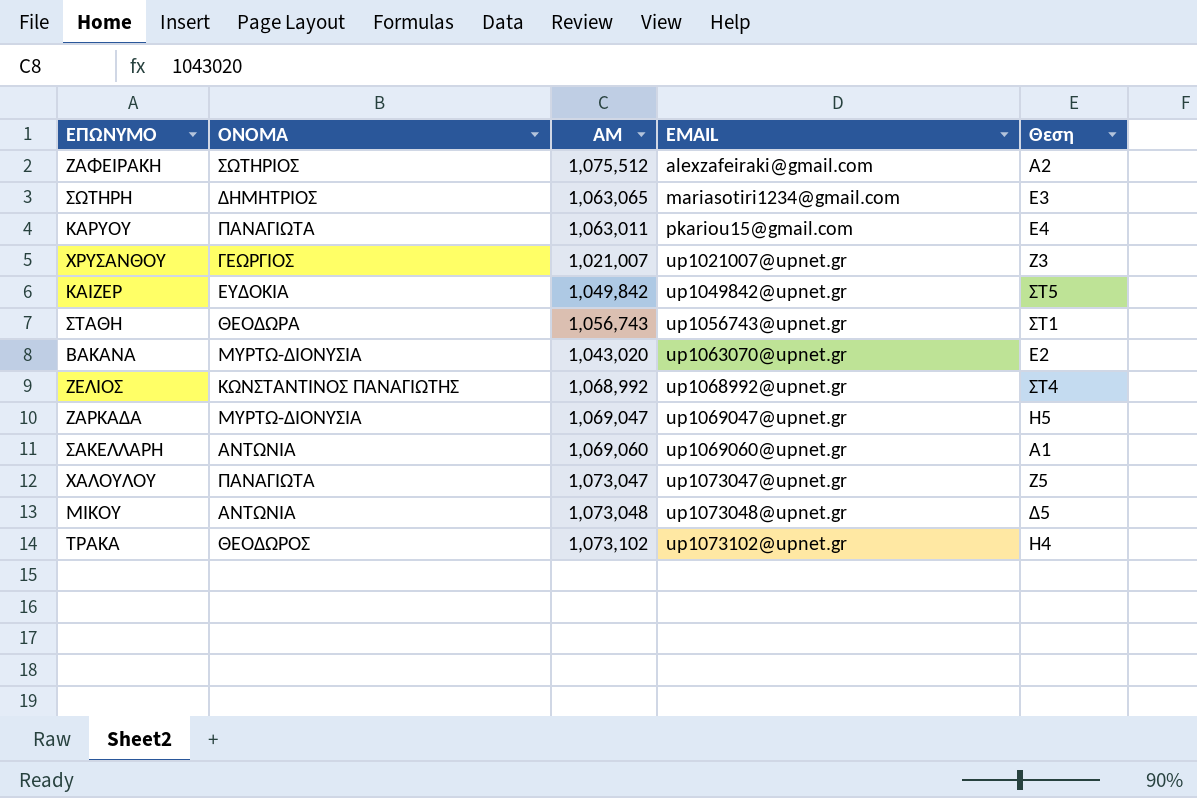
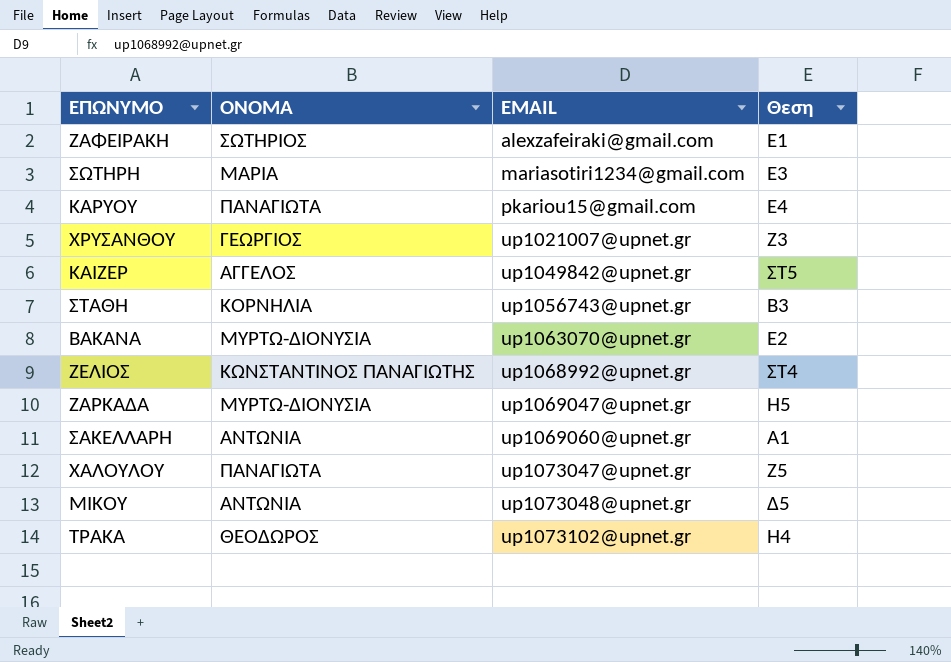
column ΑΜ | position: 3 -> none
ΖΑΦΕΙΡΑΚΗ | Θεση: Α2 -> Ε1
ΣΩΤΗΡΗ | ΟΝΟΜΑ: ΔΗΜΗΤΡΙΟΣ -> ΜΑΡΙΑ
ΚΑΙΖΕΡ | ΟΝΟΜΑ: ΕΥΔΟΚΙΑ -> ΑΓΓΕΛΟΣ
ΣΤΑΘΗ | ΟΝΟΜΑ: ΘΕΟΔΩΡΑ -> ΚΟΡΝΗΛΙΑ
ΣΤΑΘΗ | Θεση: ΣΤ1 -> Β3

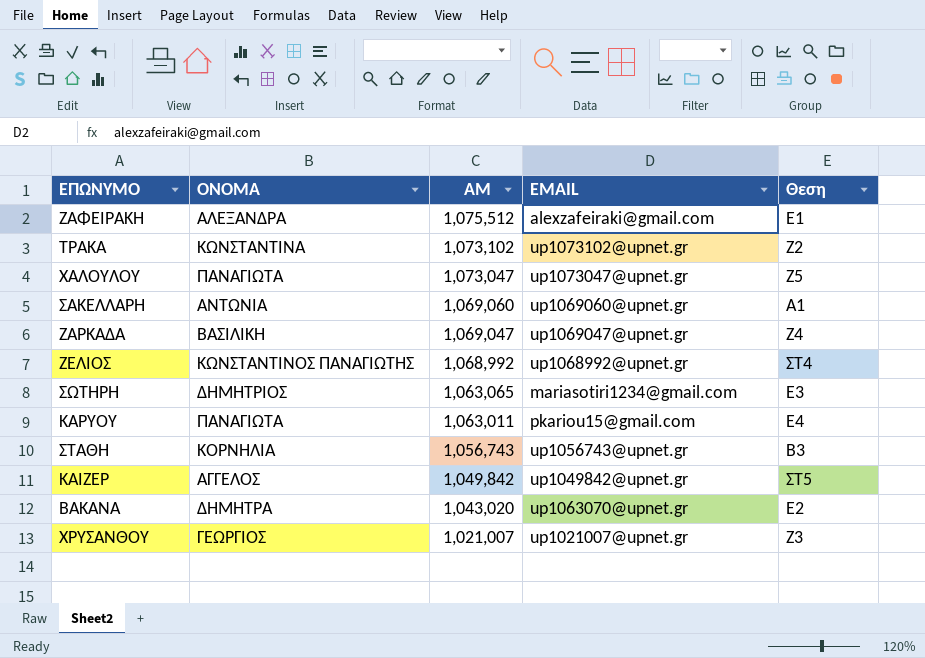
row order: EMAIL ascending -> ΑΜ descending
column ΑΜ | position: none -> 3
row ΜΙΚΟΥ: ΑΝΤΩΝΙΑ | up1073048@upnet.gr | Δ5 -> none
ΖΑΦΕΙΡΑΚΗ | ΟΝΟΜΑ: ΣΩΤΗΡΙΟΣ -> ΑΛΕΞΑΝΔΡΑ
ΤΡΑΚΑ | ΟΝΟΜΑ: ΘΕΟΔΩΡΟΣ -> ΚΩΝΣΤΑΝΤΙΝΑ
ΤΡΑΚΑ | Θεση: Η4 -> Ζ2
ΖΑΡΚΑΔΑ | ΟΝΟΜΑ: ΜΥΡΤΩ-ΔΙΟΝΥΣΙΑ -> ΒΑΣΙΛΙΚΗ
ΖΑΡΚΑΔΑ | Θεση: Η5 -> Ζ4
ΣΩΤΗΡΗ | ΟΝΟΜΑ: ΜΑΡΙΑ -> ΔΗΜΗΤΡΙΟΣ
ΒΑΚΑΝΑ | ΟΝΟΜΑ: ΜΥΡΤΩ-ΔΙΟΝΥΣΙΑ -> ΔΗΜΗΤΡΑ

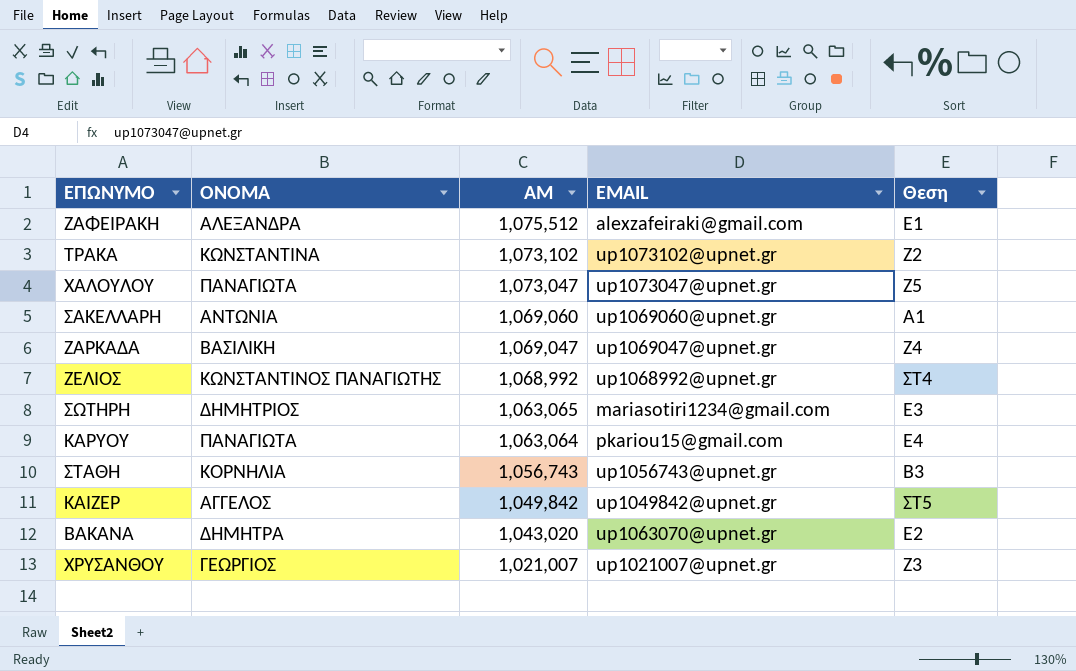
ΚΑΡΥΟΥ | ΑΜ: 1,063,011 -> 1,063,064

